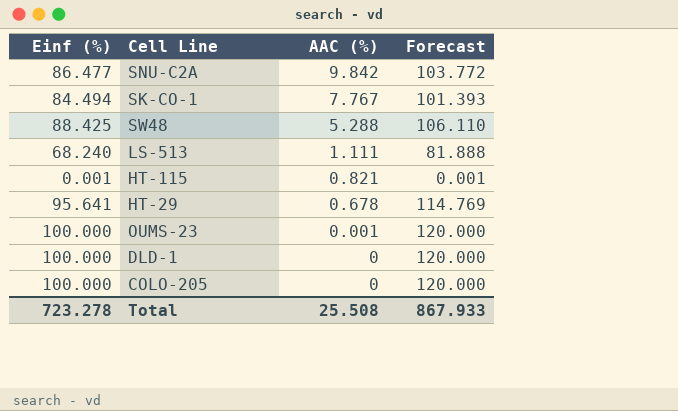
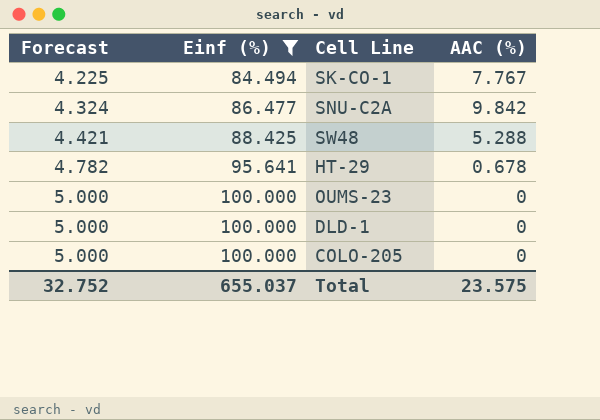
filter: none -> Einf (%) >= 84.494
row order: AAC (%) descending -> Forecast ascending
column Forecast | formula: [Einf (%)] * 1.2 -> [Einf (%)] * 0.05
column Forecast | position: 4 -> 1
OUMS-23 | AAC (%): 0.001 -> 0
Total | Forecast: 867.933 -> 32.752
Total | Einf (%): 723.278 -> 655.037
Total | AAC (%): 25.508 -> 23.575

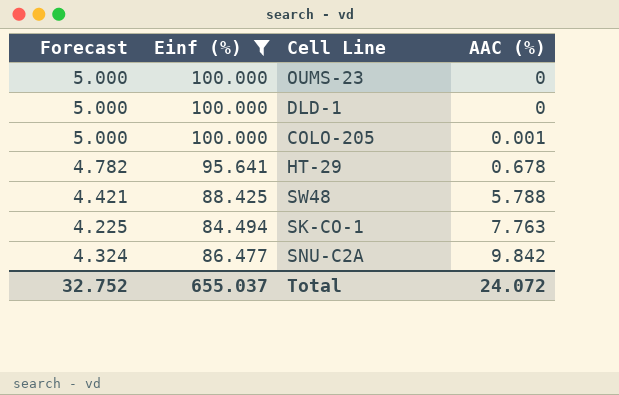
row order: Forecast ascending -> AAC (%) ascending
COLO-205 | AAC (%): 0 -> 0.001
SW48 | AAC (%): 5.288 -> 5.788
SK-CO-1 | AAC (%): 7.767 -> 7.763
Total | AAC (%): 23.575 -> 24.072

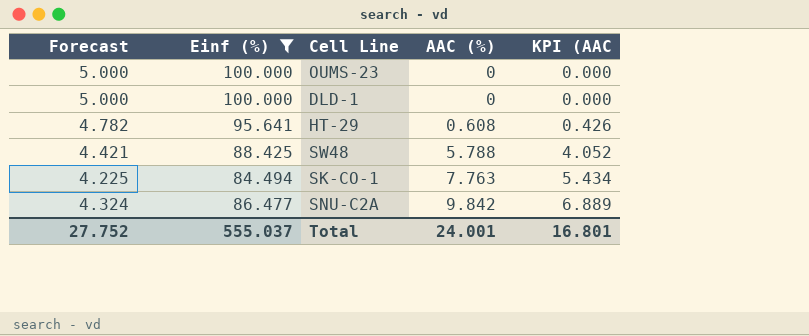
column KPI (AAC | formula: none -> [AAC (%)] * 0.7
row COLO-205: 5.000 | 100.000 | 0.001 -> none
HT-29 | AAC (%): 0.678 -> 0.608
Total | Forecast: 32.752 -> 27.752
Total | Einf (%): 655.037 -> 555.037
Total | AAC (%): 24.072 -> 24.001

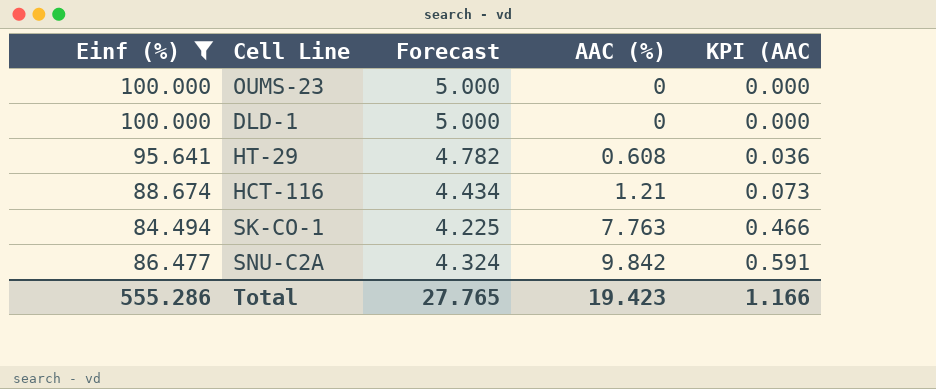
column Forecast | position: 1 -> 3
column KPI (AAC | formula: [AAC (%)] * 0.7 -> [AAC (%)] * 0.06
row SW48: 4.421 | 88.425 | 5.788 | 4.052 -> none
row HCT-116: none -> 88.674 | 4.434 | 1.21 | 0.073
Total | Einf (%): 555.037 -> 555.286
Total | Forecast: 27.752 -> 27.765
Total | AAC (%): 24.001 -> 19.423
Total | KPI (AAC: 16.801 -> 1.166

